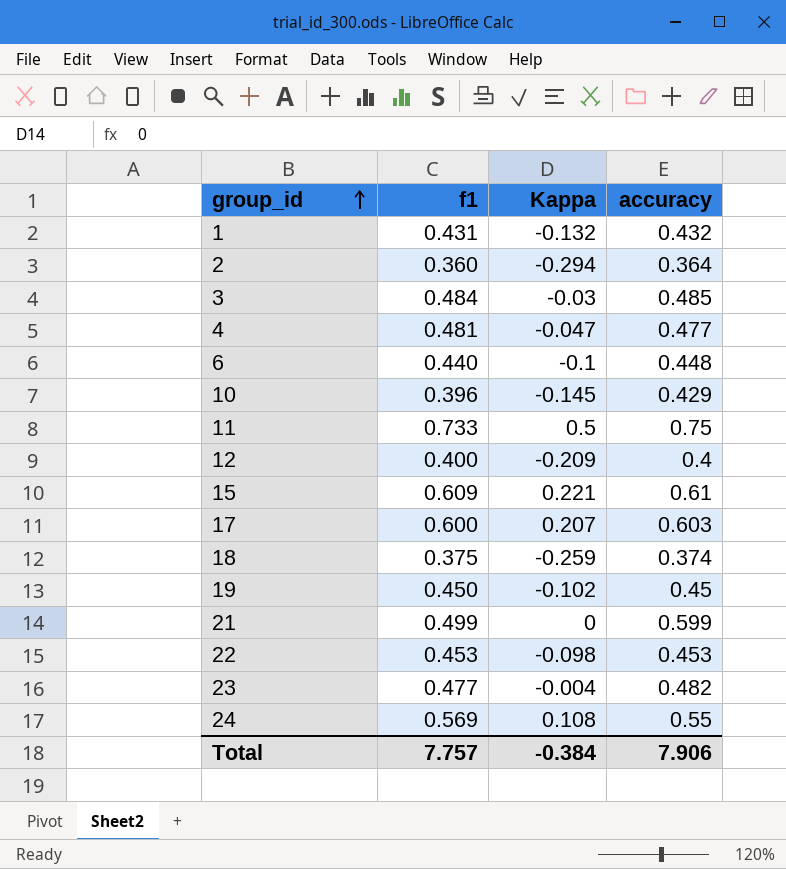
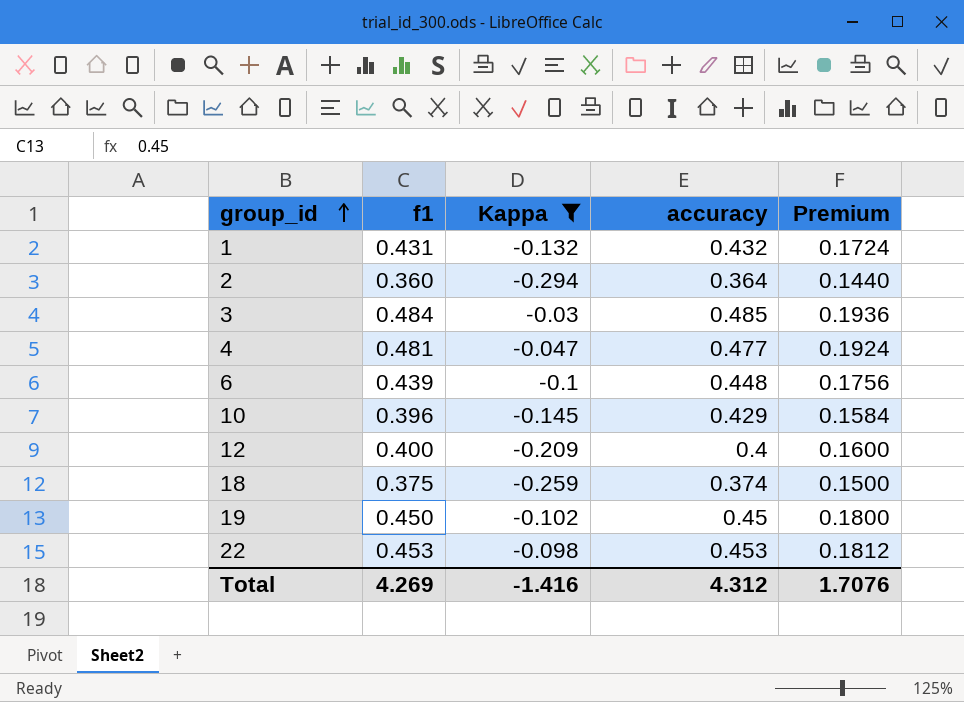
filter: none -> Kappa <= -0.03
column Premium | formula: none -> [f1] * 0.4
6 | f1: 0.440 -> 0.439
Total | f1: 7.757 -> 4.269
Total | Kappa: -0.384 -> -1.416
Total | accuracy: 7.906 -> 4.312

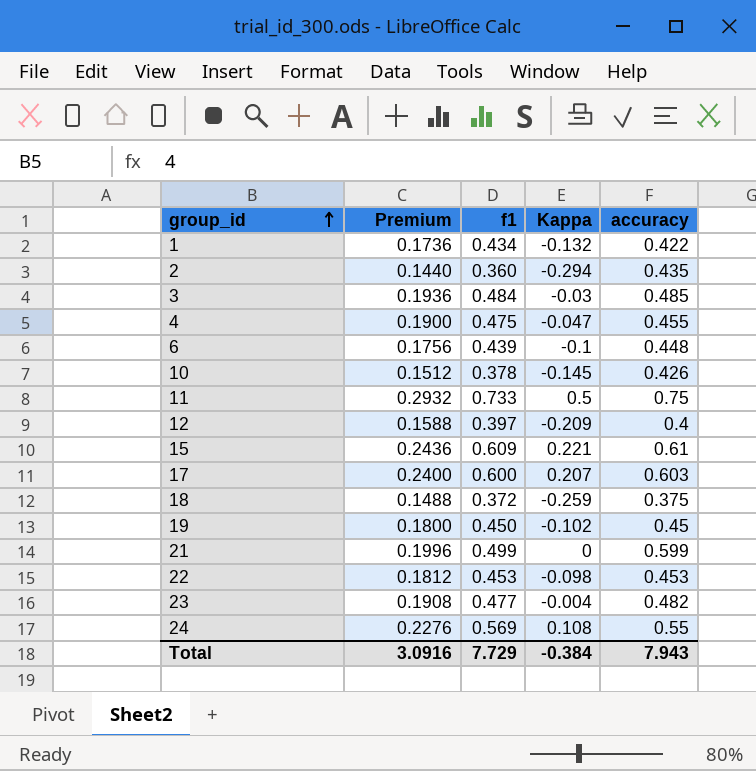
filter: Kappa <= -0.03 -> none
column Premium | position: 5 -> 2
1 | Premium: 0.1724 -> 0.1736
1 | f1: 0.431 -> 0.434
1 | accuracy: 0.432 -> 0.422
2 | accuracy: 0.364 -> 0.435
4 | Premium: 0.1924 -> 0.1900
4 | f1: 0.481 -> 0.475
4 | accuracy: 0.477 -> 0.455
10 | Premium: 0.1584 -> 0.1512
10 | f1: 0.396 -> 0.378
10 | accuracy: 0.429 -> 0.426
12 | Premium: 0.1600 -> 0.1588
12 | f1: 0.400 -> 0.397
18 | Premium: 0.1500 -> 0.1488
18 | f1: 0.375 -> 0.372
18 | accuracy: 0.374 -> 0.375
Total | Premium: 1.7076 -> 3.0916
Total | f1: 4.269 -> 7.729
Total | Kappa: -1.416 -> -0.384
Total | accuracy: 4.312 -> 7.943

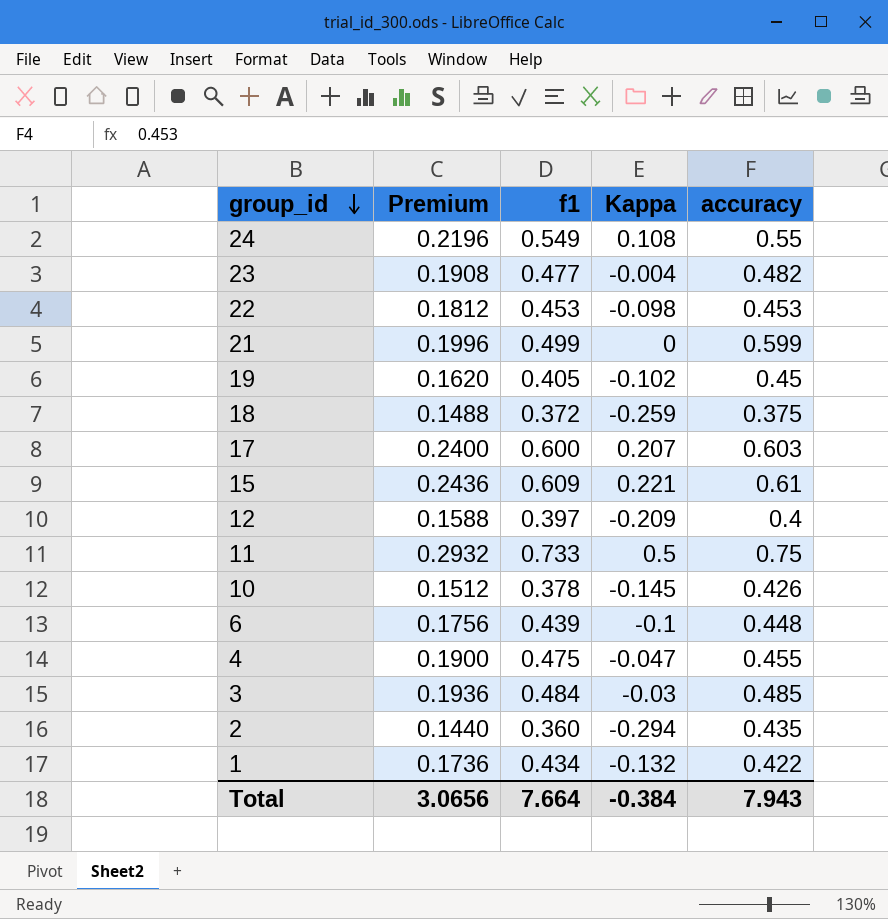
row order: group_id ascending -> group_id descending
24 | Premium: 0.2276 -> 0.2196
24 | f1: 0.569 -> 0.549
19 | Premium: 0.1800 -> 0.1620
19 | f1: 0.450 -> 0.405
Total | Premium: 3.0916 -> 3.0656
Total | f1: 7.729 -> 7.664

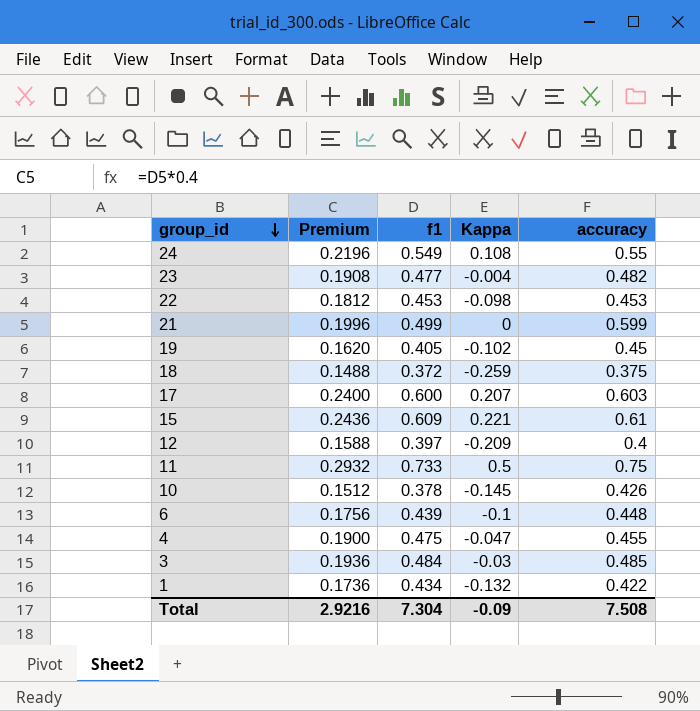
row 2: 0.1440 | 0.360 | -0.294 | 0.435 -> none
Total | Premium: 3.0656 -> 2.9216
Total | f1: 7.664 -> 7.304
Total | Kappa: -0.384 -> -0.09
Total | accuracy: 7.943 -> 7.508

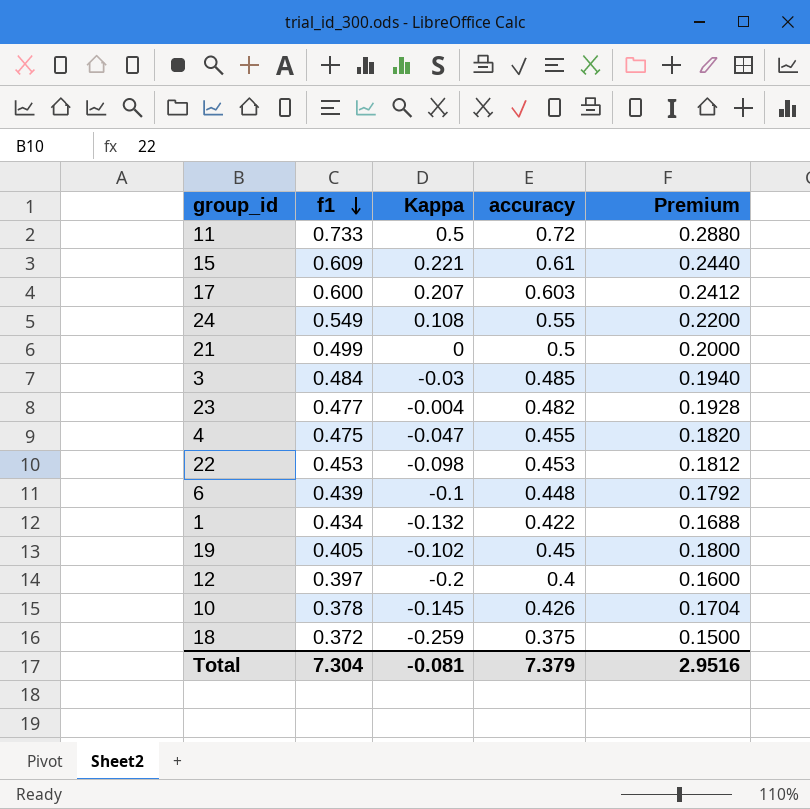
row order: group_id descending -> f1 descending
column Premium | formula: [f1] * 0.4 -> [accuracy] * 0.4
column Premium | position: 2 -> 5
11 | accuracy: 0.75 -> 0.72
21 | accuracy: 0.599 -> 0.5
12 | Kappa: -0.209 -> -0.2
Total | Kappa: -0.09 -> -0.081
Total | accuracy: 7.508 -> 7.379
Total | Premium: 2.9216 -> 2.9516

